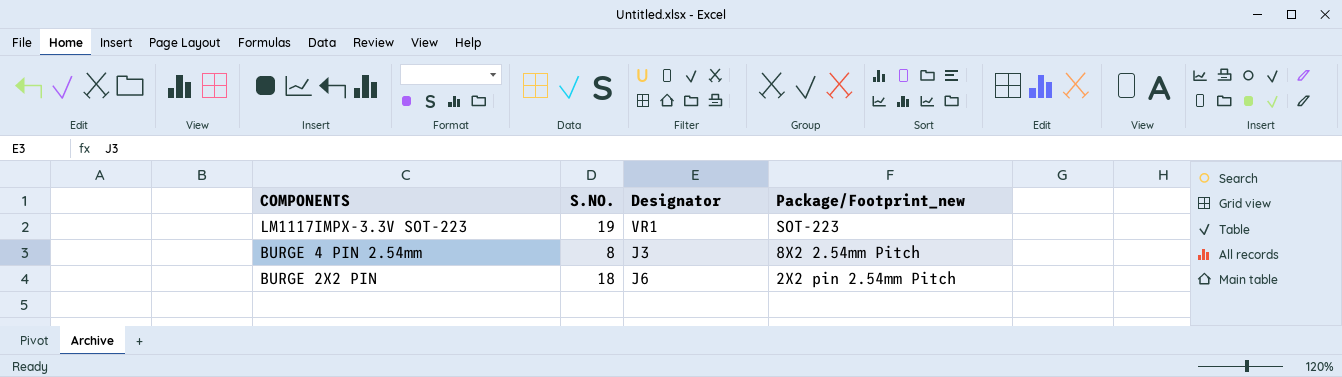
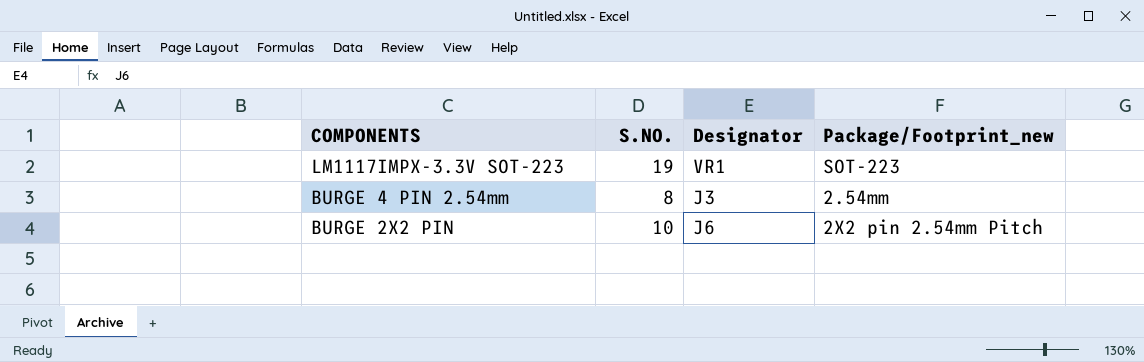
BURGE 4 PIN 2.54mm | Package/Footprint_new: 8X2 2.54mm Pitch -> 2.54mm
BURGE 2X2 PIN | S.NO.: 18 -> 10

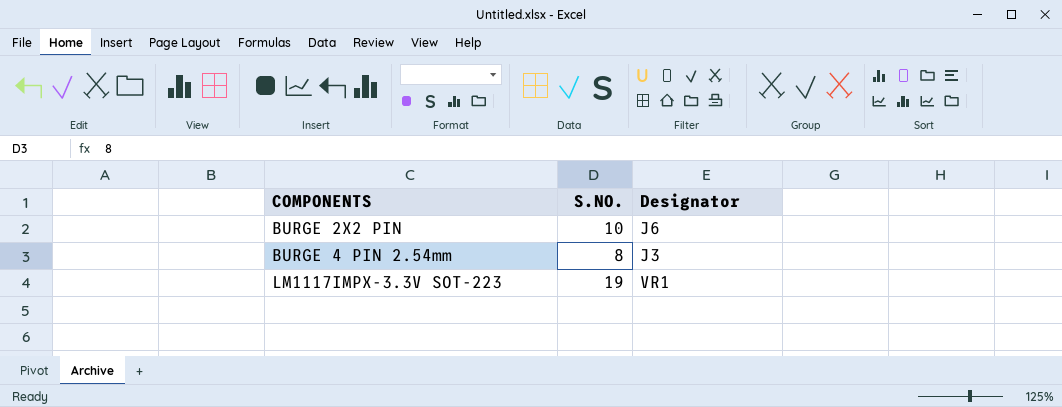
row order: COMPONENTS descending -> COMPONENTS ascending
column Package/Footprint_new | position: 4 -> none

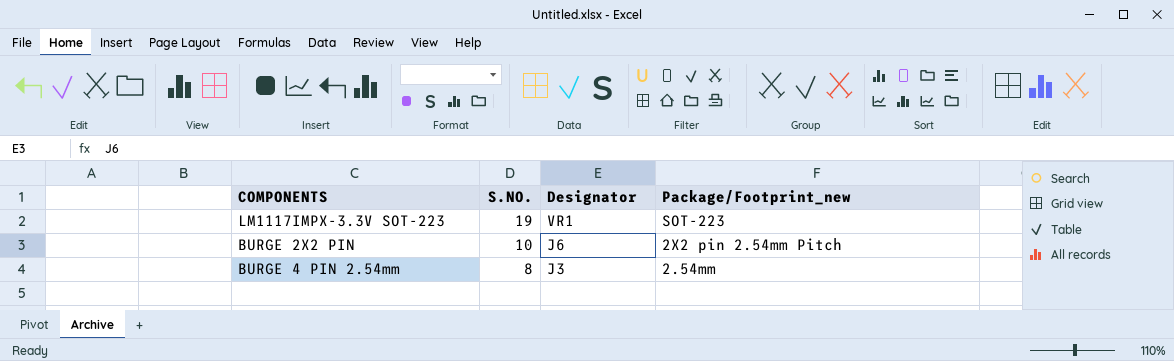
row order: COMPONENTS ascending -> S.NO. descending
column Package/Footprint_new | position: none -> 4

